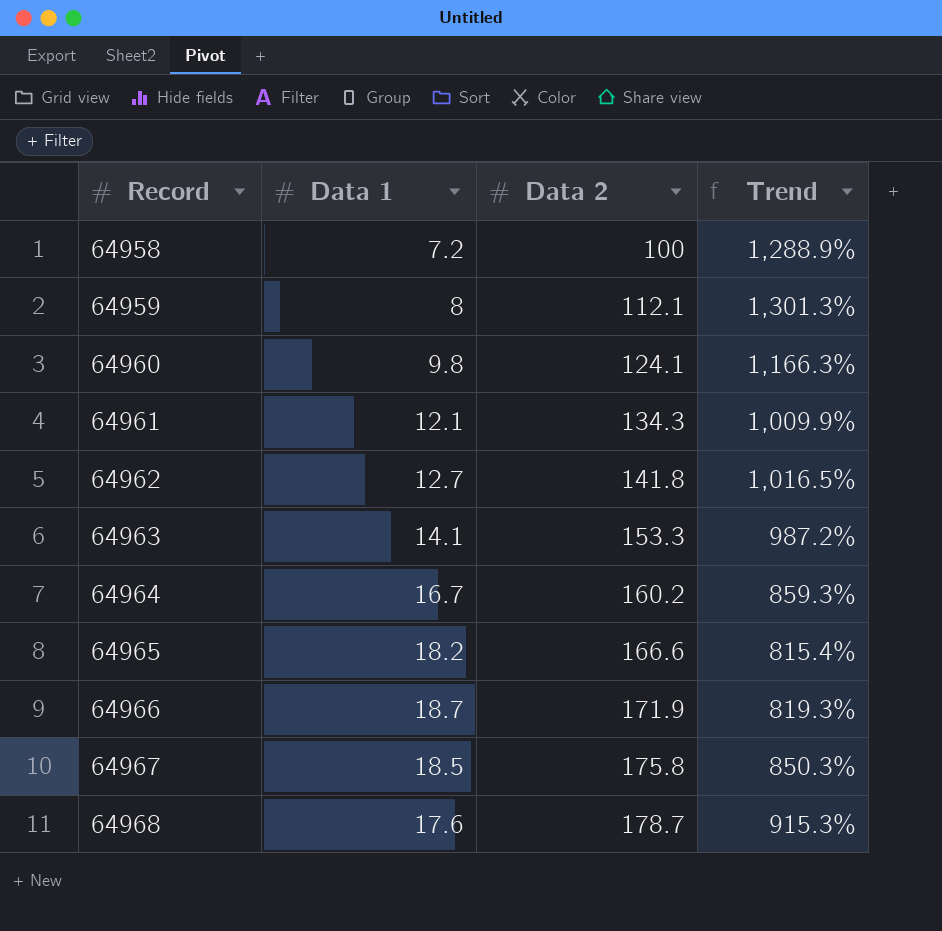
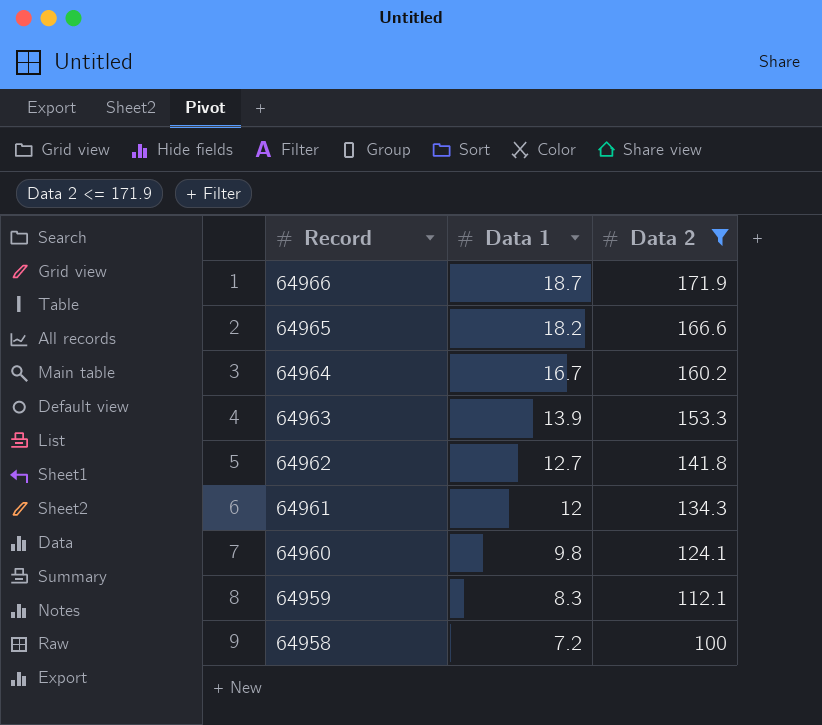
filter: none -> Data 2 <= 171.9
row order: Record ascending -> Record descending
column Trend | formula: ([Data 2] - [Data 1]) / [Data 1] -> none
64963 | Data 1: 14.1 -> 13.9
64961 | Data 1: 12.1 -> 12
64959 | Data 1: 8 -> 8.3

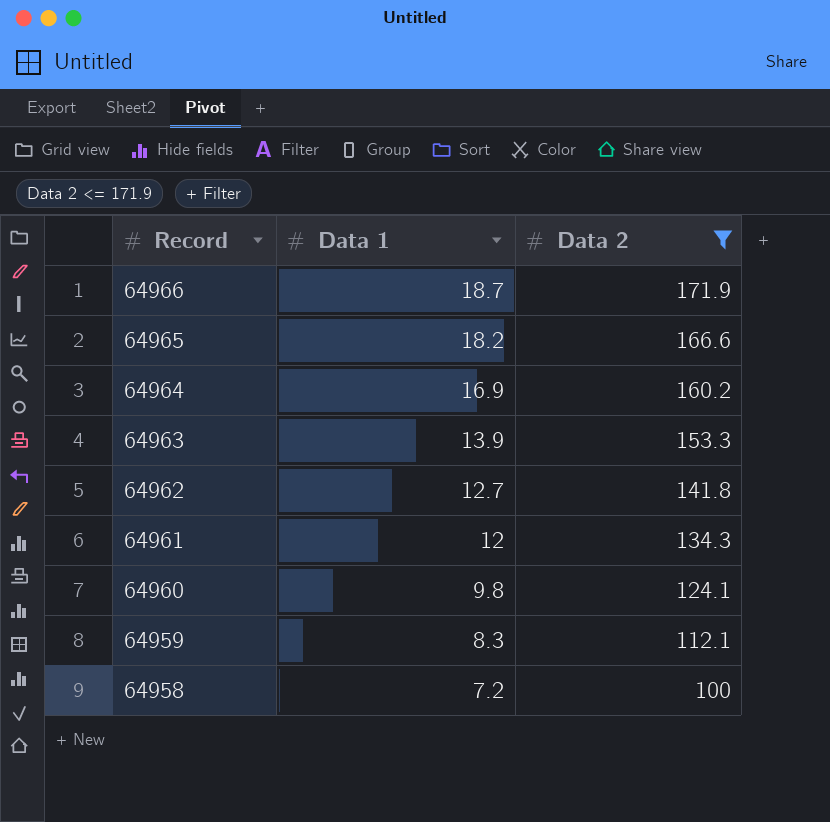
64964 | Data 1: 16.7 -> 16.9

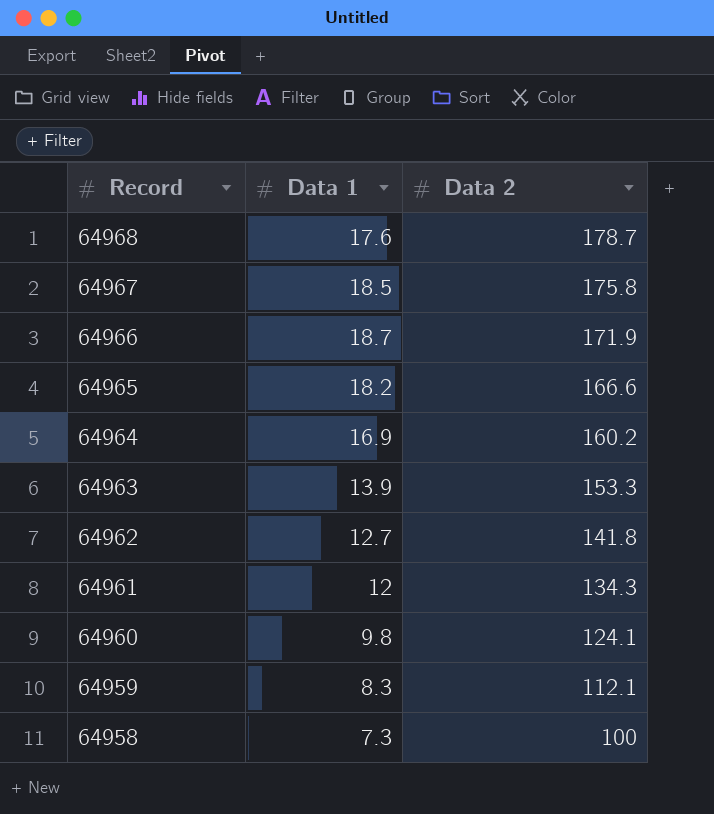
filter: Data 2 <= 171.9 -> none
64958 | Data 1: 7.2 -> 7.3

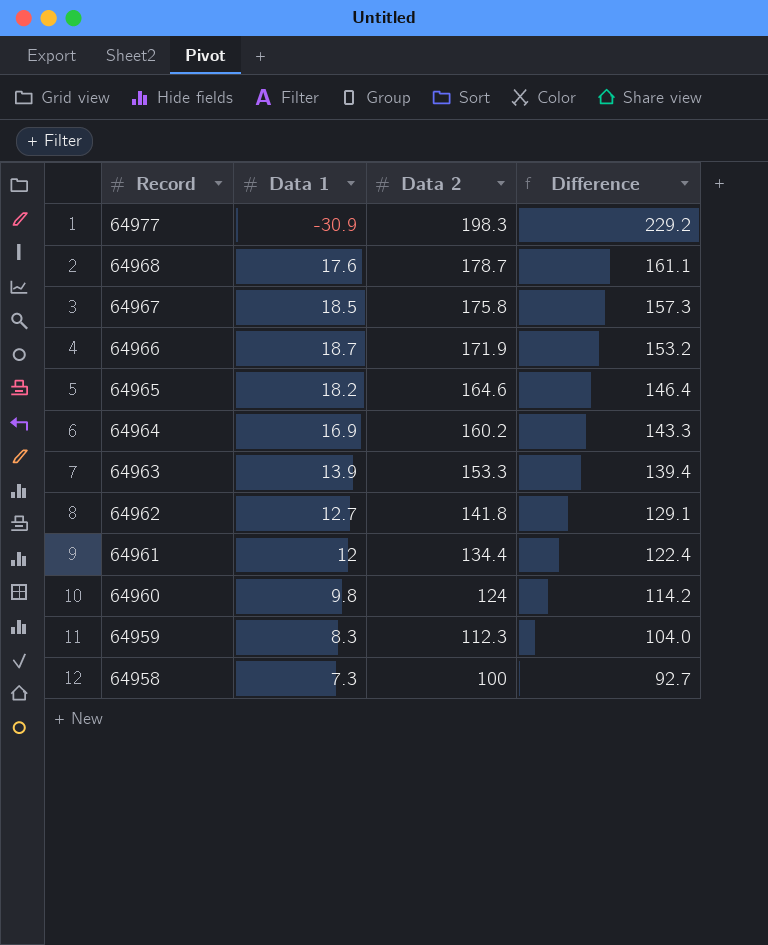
column Difference | formula: none -> [Data 2] - [Data 1]
row 64977: none -> -30.9 | 198.3 | 229.2
64965 | Data 2: 166.6 -> 164.6
64961 | Data 2: 134.3 -> 134.4
64960 | Data 2: 124.1 -> 124
64959 | Data 2: 112.1 -> 112.3

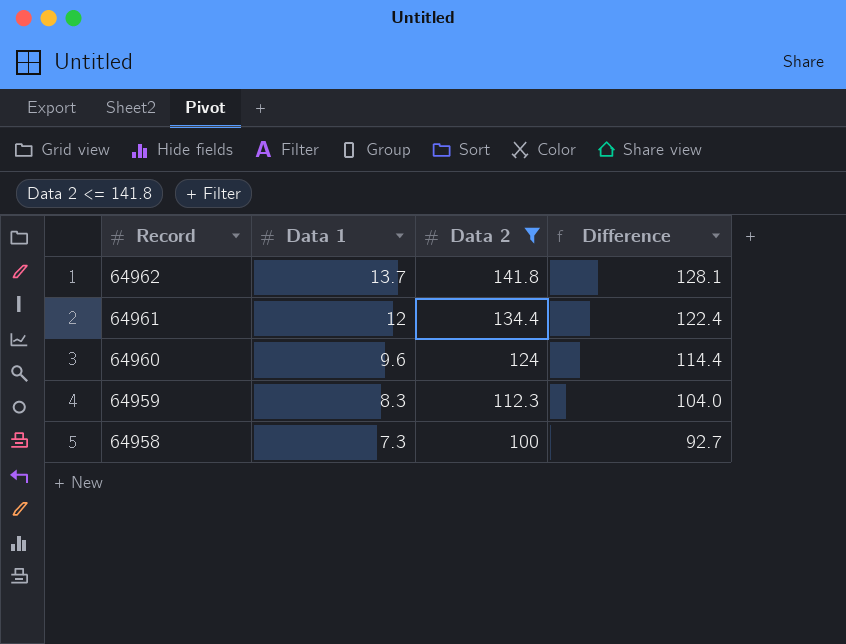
filter: none -> Data 2 <= 141.8
64962 | Data 1: 12.7 -> 13.7
64962 | Difference: 129.1 -> 128.1
64960 | Data 1: 9.8 -> 9.6
64960 | Difference: 114.2 -> 114.4

